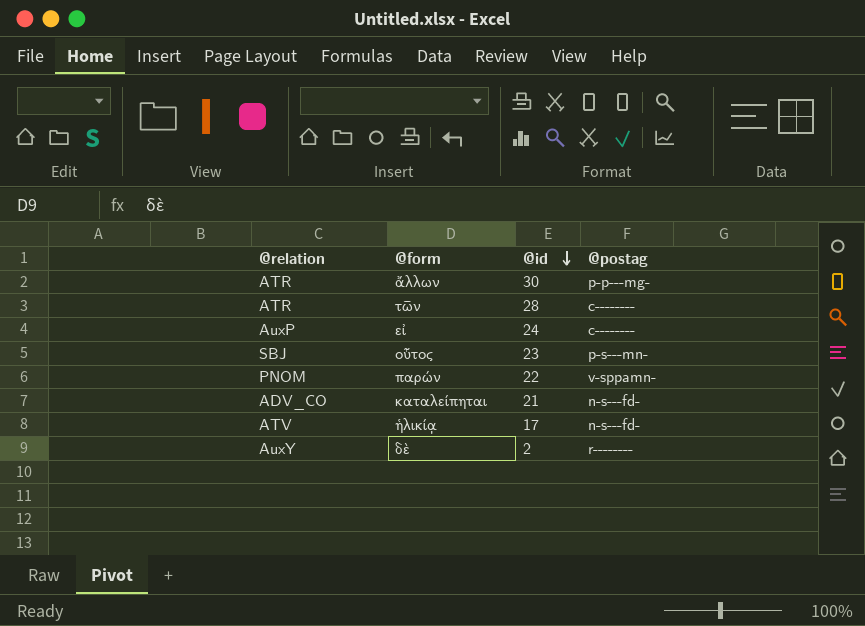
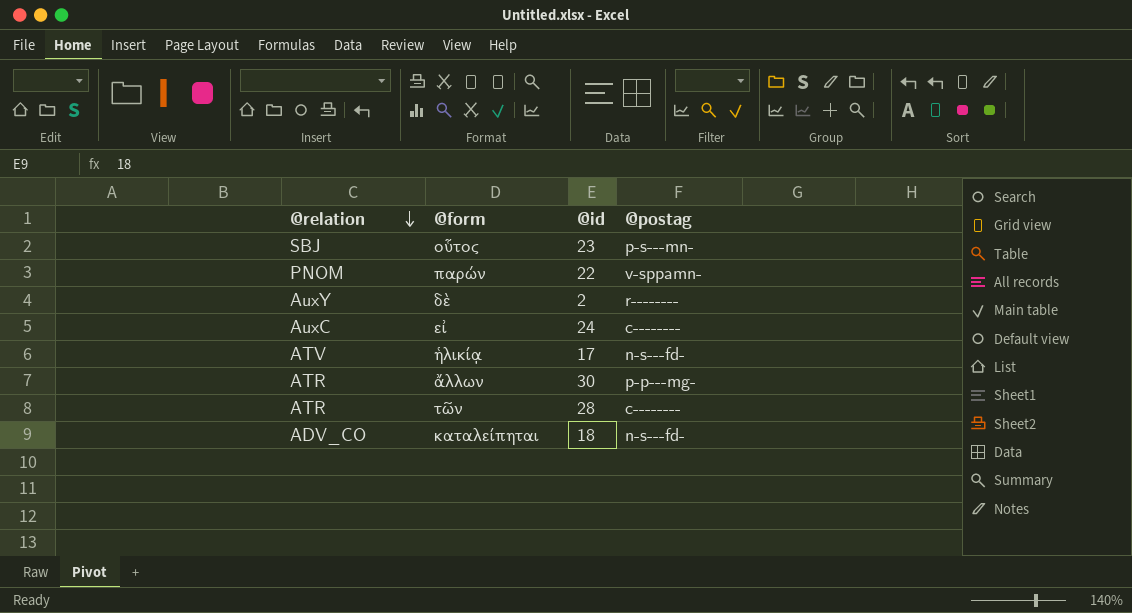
row order: @id descending -> @relation descending
εἰ | @relation: AuxP -> AuxC
καταλείπηται | @id: 21 -> 18

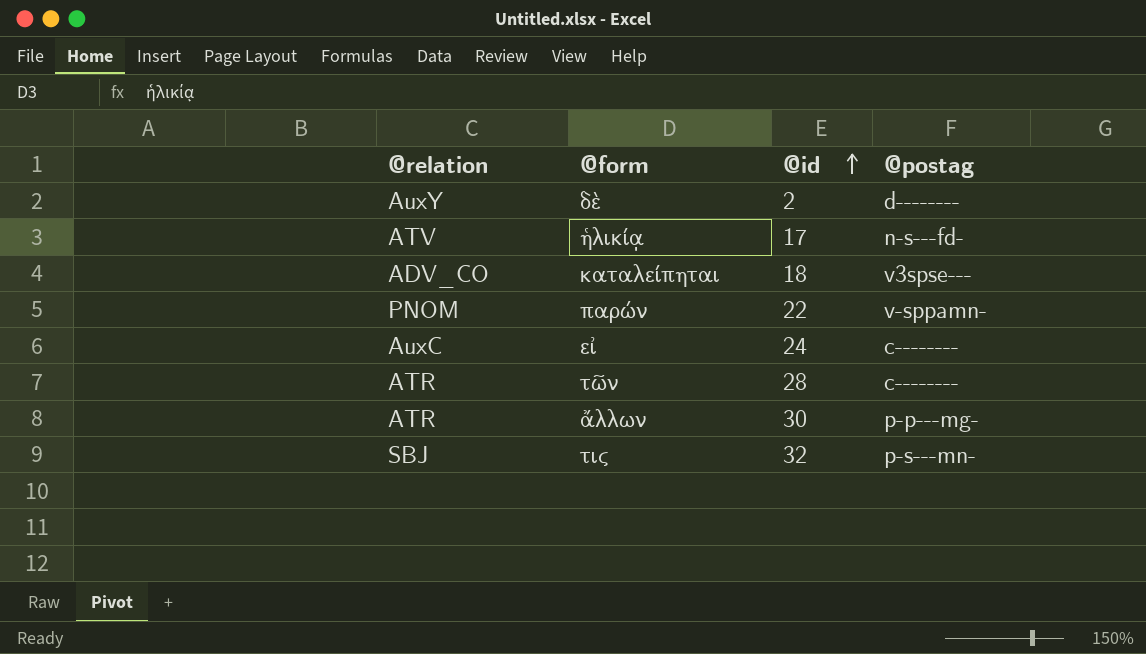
row order: @relation descending -> @id ascending
row οὗτος: SBJ | 23 | p-s---mn- -> none
δὲ | @postag: r-------- -> d--------
καταλείπηται | @postag: n-s---fd- -> v3spse---
row τις: none -> SBJ | 32 | p-s---mn-

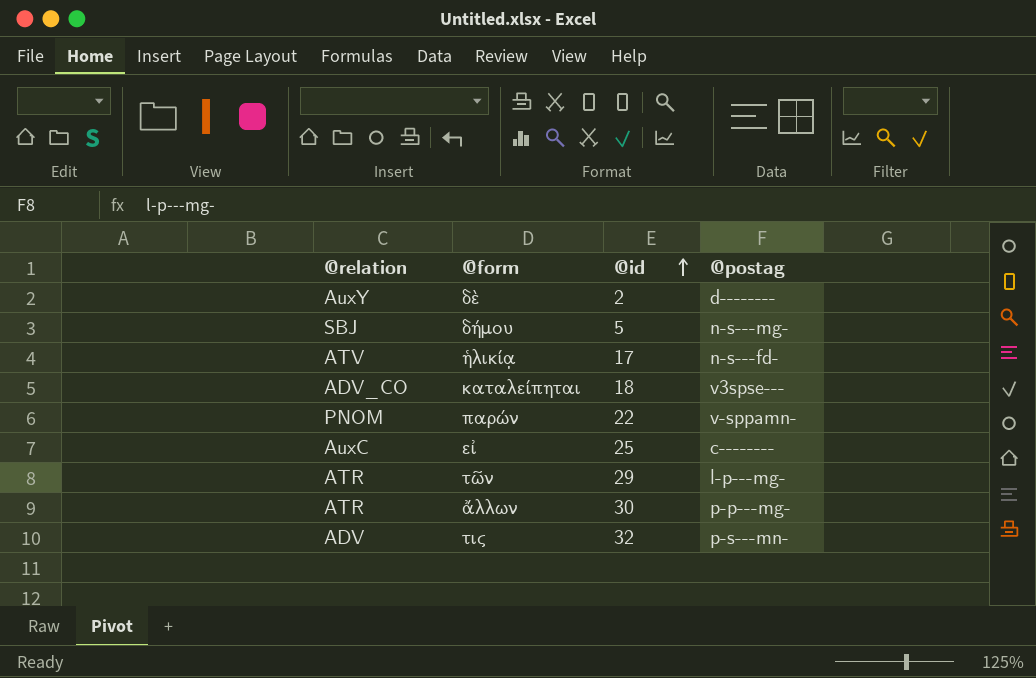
row δήμου: none -> SBJ | 5 | n-s---mg-
εἰ | @id: 24 -> 25
τῶν | @id: 28 -> 29
τῶν | @postag: c-------- -> l-p---mg-
τις | @relation: SBJ -> ADV

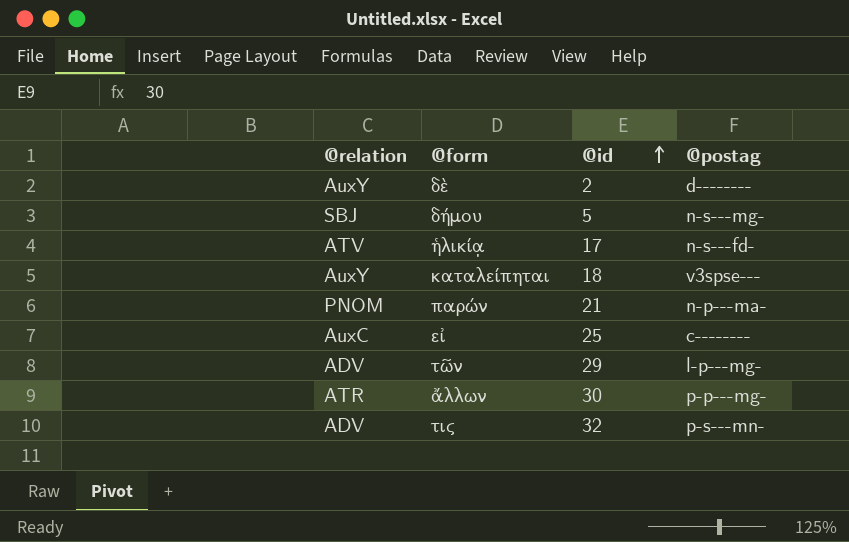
καταλείπηται | @relation: ADV_CO -> AuxY
παρών | @id: 22 -> 21
παρών | @postag: v-sppamn- -> n-p---ma-
τῶν | @relation: ATR -> ADV

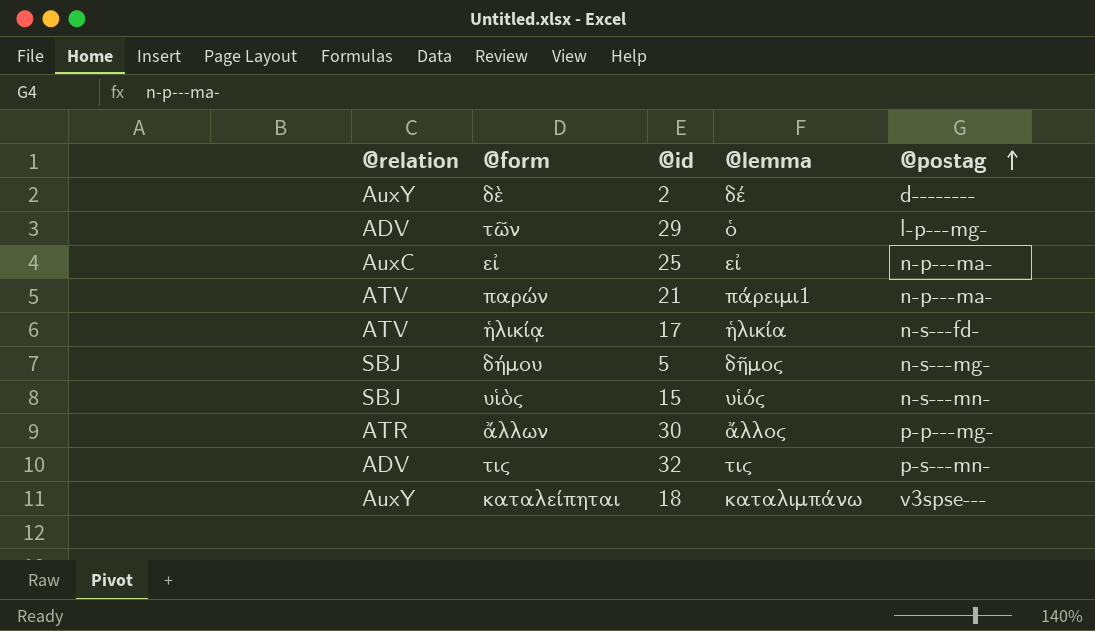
row order: @id ascending -> @postag ascending
column @lemma | position: none -> 4
εἰ | @postag: c-------- -> n-p---ma-
παρών | @relation: PNOM -> ATV
row υἱὸς: none -> SBJ | 15 | υἱός | n-s---mn-

